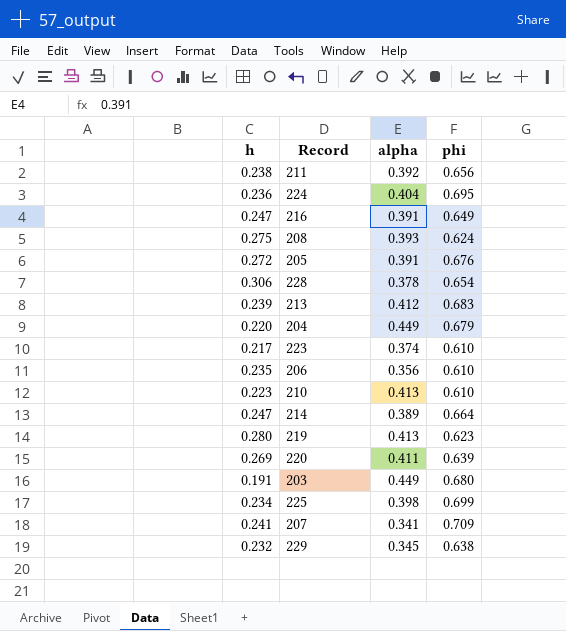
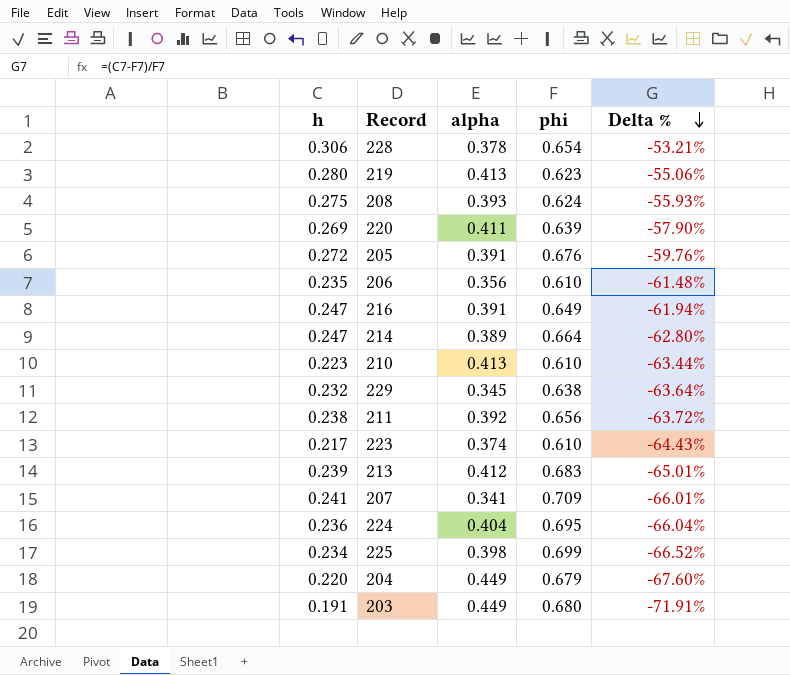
row order: none -> Delta % descending
column Delta % | formula: none -> ([h] - [phi]) / [phi]

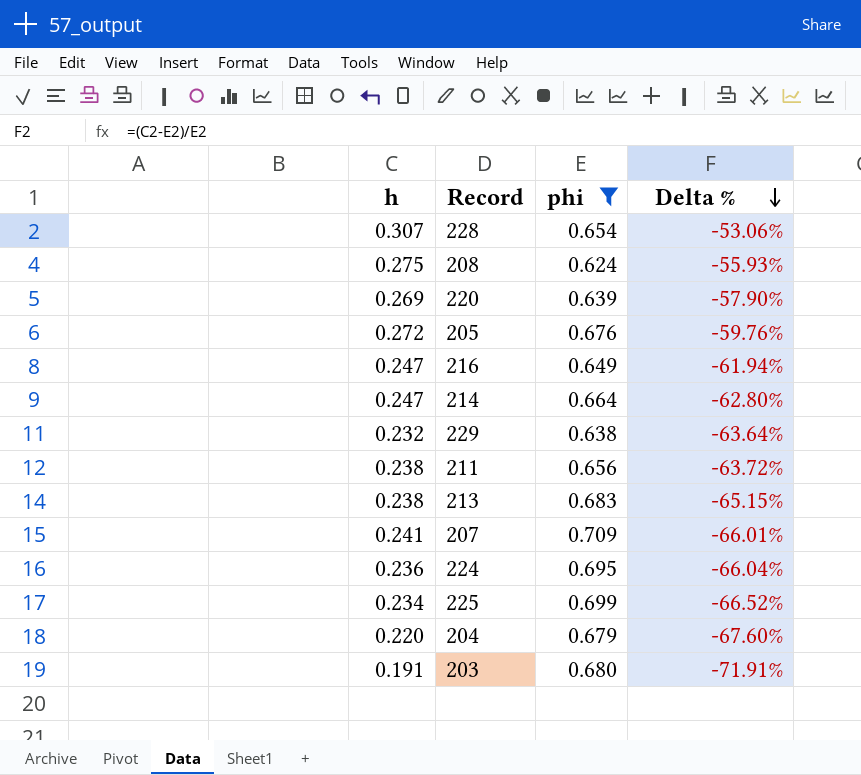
filter: none -> phi >= 0.624
column alpha | position: 3 -> none
228 | h: 0.306 -> 0.307
228 | Delta %: -53.21% -> -53.06%
213 | h: 0.239 -> 0.238
213 | Delta %: -65.01% -> -65.15%

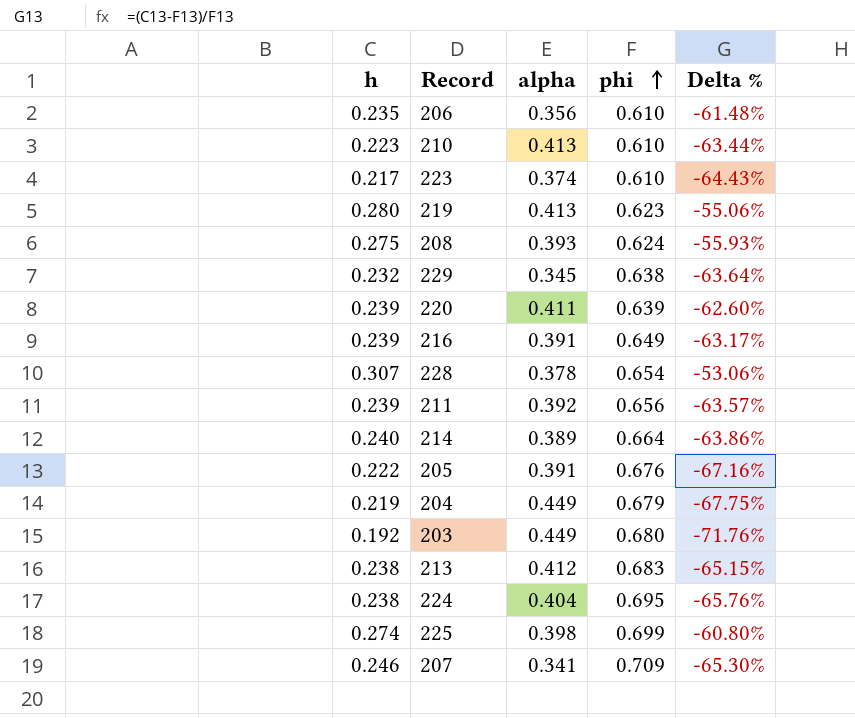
filter: phi >= 0.624 -> none
row order: Delta % descending -> phi ascending
column alpha | position: none -> 3
220 | h: 0.269 -> 0.239
220 | Delta %: -57.90% -> -62.60%
216 | h: 0.247 -> 0.239
216 | Delta %: -61.94% -> -63.17%
211 | h: 0.238 -> 0.239
211 | Delta %: -63.72% -> -63.57%
214 | h: 0.247 -> 0.240
214 | Delta %: -62.80% -> -63.86%
205 | h: 0.272 -> 0.222
205 | Delta %: -59.76% -> -67.16%
204 | h: 0.220 -> 0.219
204 | Delta %: -67.60% -> -67.75%
203 | h: 0.191 -> 0.192
203 | Delta %: -71.91% -> -71.76%
224 | h: 0.236 -> 0.238
224 | Delta %: -66.04% -> -65.76%
225 | h: 0.234 -> 0.274
225 | Delta %: -66.52% -> -60.80%
207 | h: 0.241 -> 0.246
207 | Delta %: -66.01% -> -65.30%

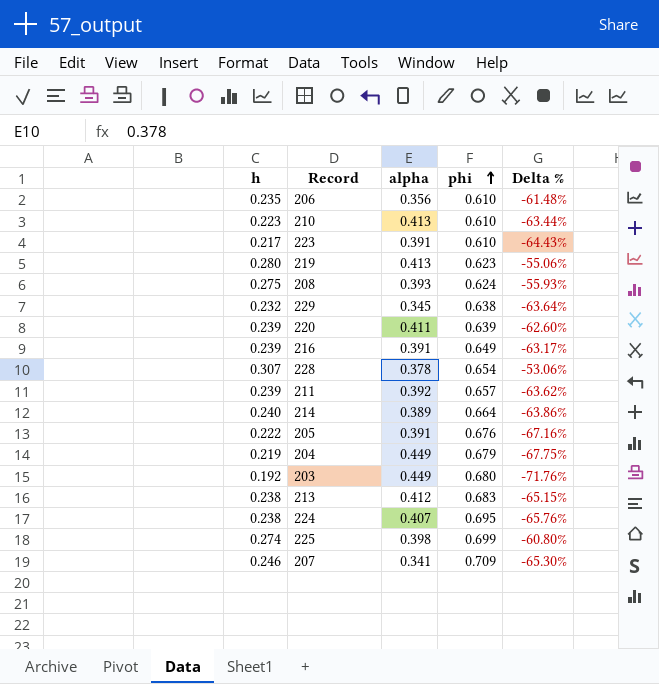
223 | alpha: 0.374 -> 0.391
211 | phi: 0.656 -> 0.657
211 | Delta %: -63.57% -> -63.62%
224 | alpha: 0.404 -> 0.407

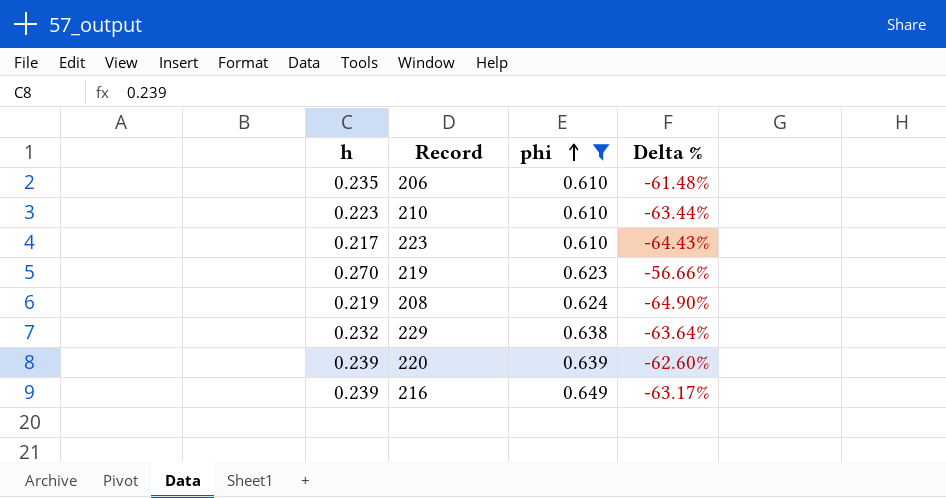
filter: none -> phi <= 0.649
column alpha | position: 3 -> none
219 | h: 0.280 -> 0.270
219 | Delta %: -55.06% -> -56.66%
208 | h: 0.275 -> 0.219
208 | Delta %: -55.93% -> -64.90%

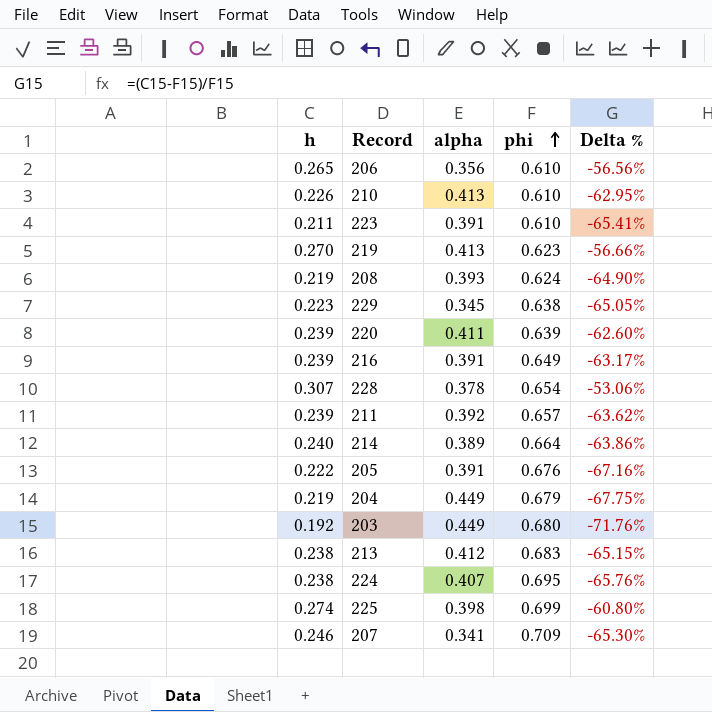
filter: phi <= 0.649 -> none
column alpha | position: none -> 3
206 | h: 0.235 -> 0.265
206 | Delta %: -61.48% -> -56.56%
210 | h: 0.223 -> 0.226
210 | Delta %: -63.44% -> -62.95%
223 | h: 0.217 -> 0.211
223 | Delta %: -64.43% -> -65.41%
229 | h: 0.232 -> 0.223
229 | Delta %: -63.64% -> -65.05%

